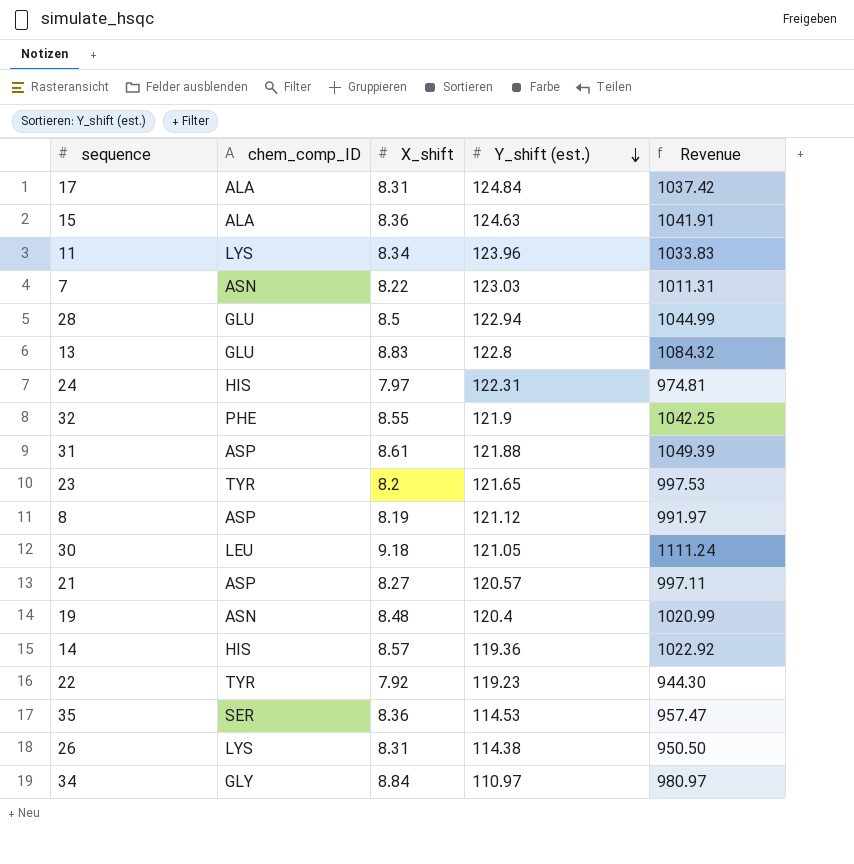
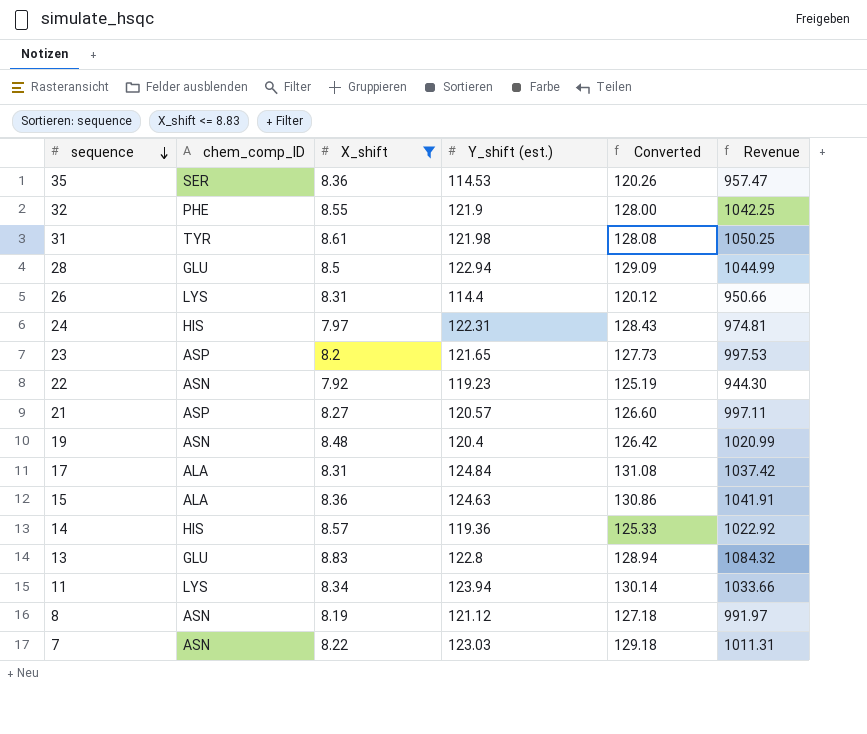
filter: none -> X_shift <= 8.83
row order: Y_shift (est.) descending -> sequence descending
column Converted | formula: none -> [Y_shift (est.)] * 1.05
31 | chem_comp_ID: ASP -> TYR
31 | Y_shift (est.): 121.88 -> 121.98
31 | Revenue: 1049.39 -> 1050.25
26 | Y_shift (est.): 114.38 -> 114.4
26 | Revenue: 950.50 -> 950.66
23 | chem_comp_ID: TYR -> ASP
22 | chem_comp_ID: TYR -> ASN
11 | Y_shift (est.): 123.96 -> 123.94
11 | Revenue: 1033.83 -> 1033.66
8 | chem_comp_ID: ASP -> ASN

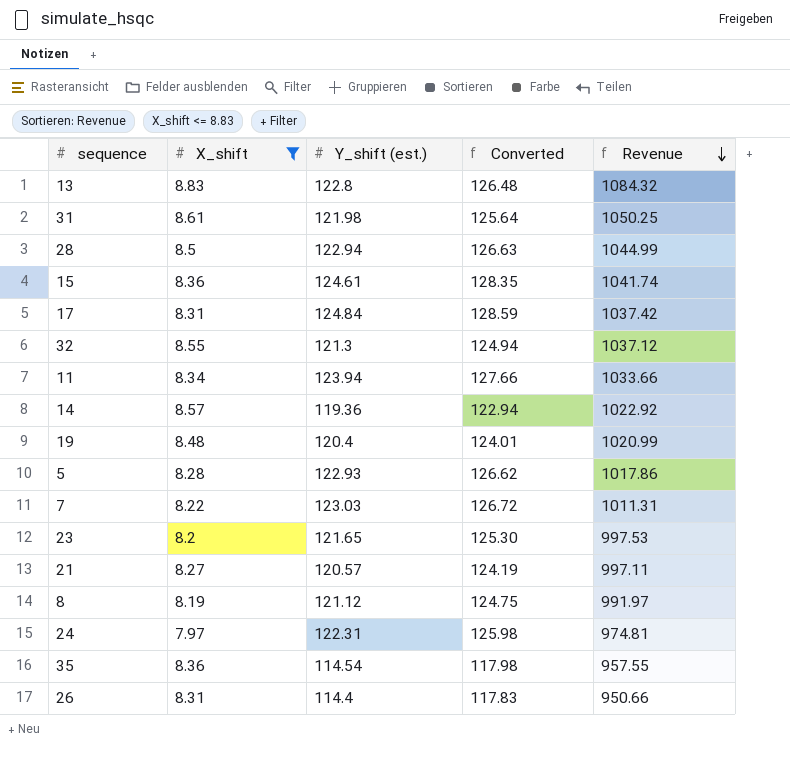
row order: sequence descending -> Revenue descending
column chem_comp_ID | position: 2 -> none
column Converted | formula: [Y_shift (est.)] * 1.05 -> [Y_shift (est.)] * 1.03
row 22: ASN | 7.92 | 119.23 | 125.19 | 944.30 -> none
15 | Y_shift (est.): 124.63 -> 124.61
15 | Revenue: 1041.91 -> 1041.74
32 | Y_shift (est.): 121.9 -> 121.3
32 | Revenue: 1042.25 -> 1037.12
row 5: none -> 8.28 | 122.93 | 126.62 | 1017.86
35 | Y_shift (est.): 114.53 -> 114.54
35 | Revenue: 957.47 -> 957.55

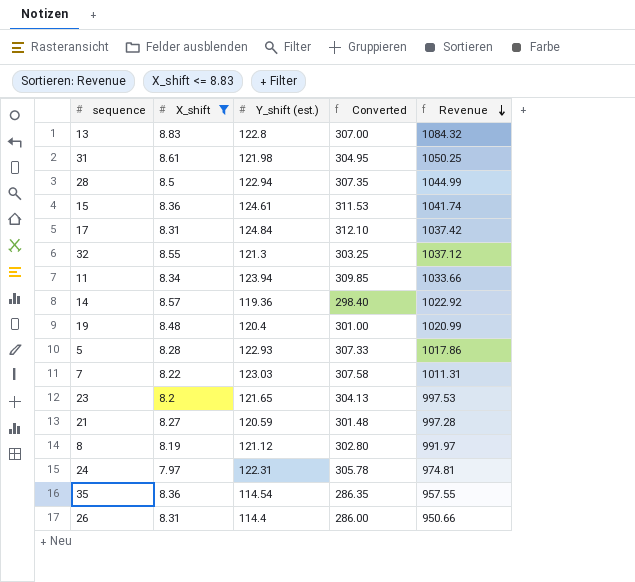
column Converted | formula: [Y_shift (est.)] * 1.03 -> [Y_shift (est.)] * 2.5
21 | Y_shift (est.): 120.57 -> 120.59
21 | Revenue: 997.11 -> 997.28

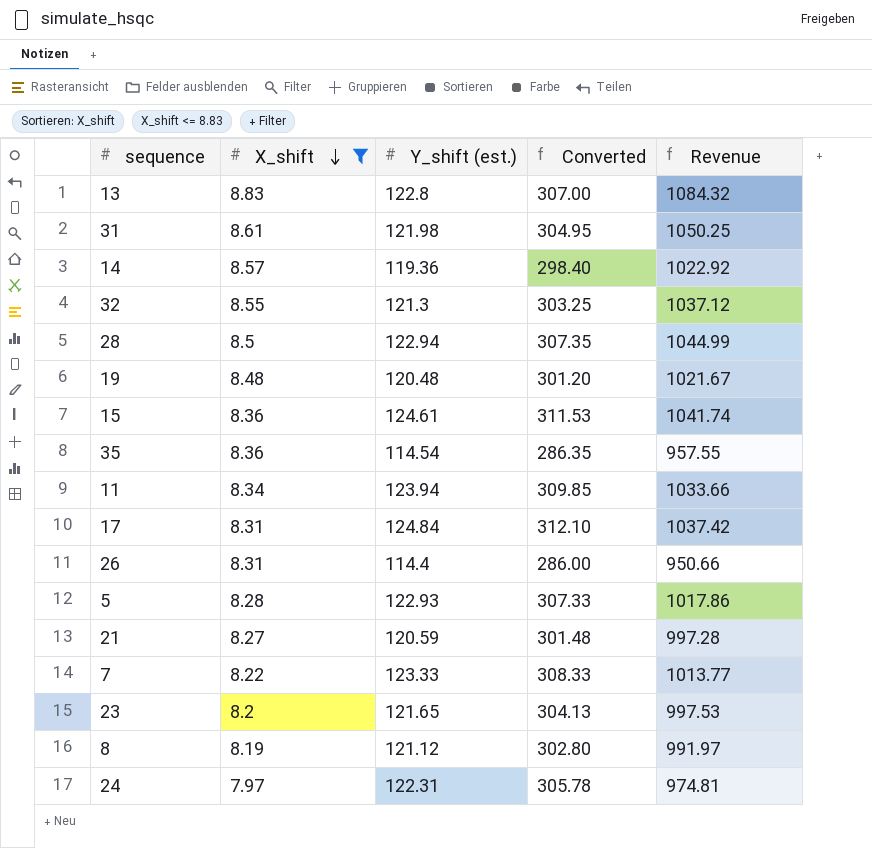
row order: Revenue descending -> X_shift descending
19 | Y_shift (est.): 120.4 -> 120.48
19 | Converted: 301.00 -> 301.20
19 | Revenue: 1020.99 -> 1021.67
7 | Y_shift (est.): 123.03 -> 123.33
7 | Converted: 307.58 -> 308.33
7 | Revenue: 1011.31 -> 1013.77

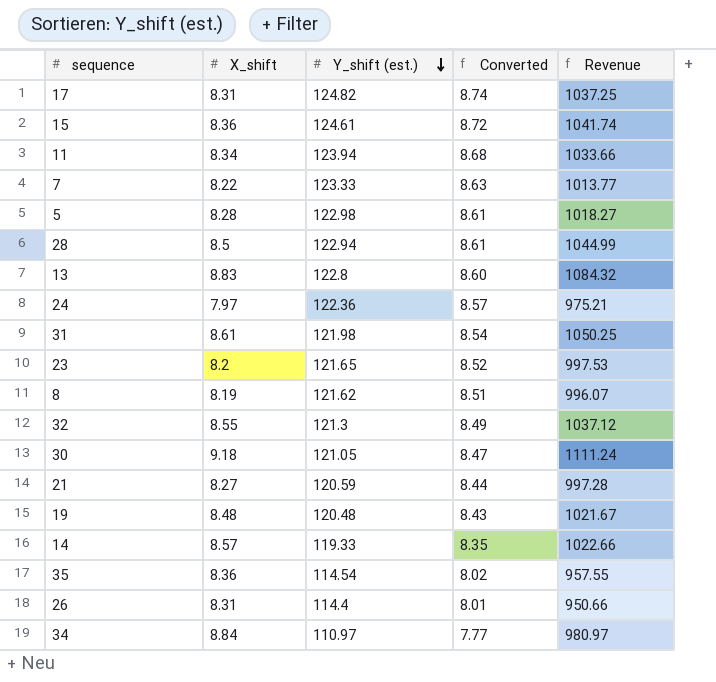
filter: X_shift <= 8.83 -> none
row order: X_shift descending -> Y_shift (est.) descending
column Converted | formula: [Y_shift (est.)] * 2.5 -> [Y_shift (est.)] * 0.07
17 | Y_shift (est.): 124.84 -> 124.82
17 | Revenue: 1037.42 -> 1037.25
5 | Y_shift (est.): 122.93 -> 122.98
5 | Revenue: 1017.86 -> 1018.27
24 | Y_shift (est.): 122.31 -> 122.36
24 | Revenue: 974.81 -> 975.21
8 | Y_shift (est.): 121.12 -> 121.62
8 | Revenue: 991.97 -> 996.07
14 | Y_shift (est.): 119.36 -> 119.33
14 | Revenue: 1022.92 -> 1022.66

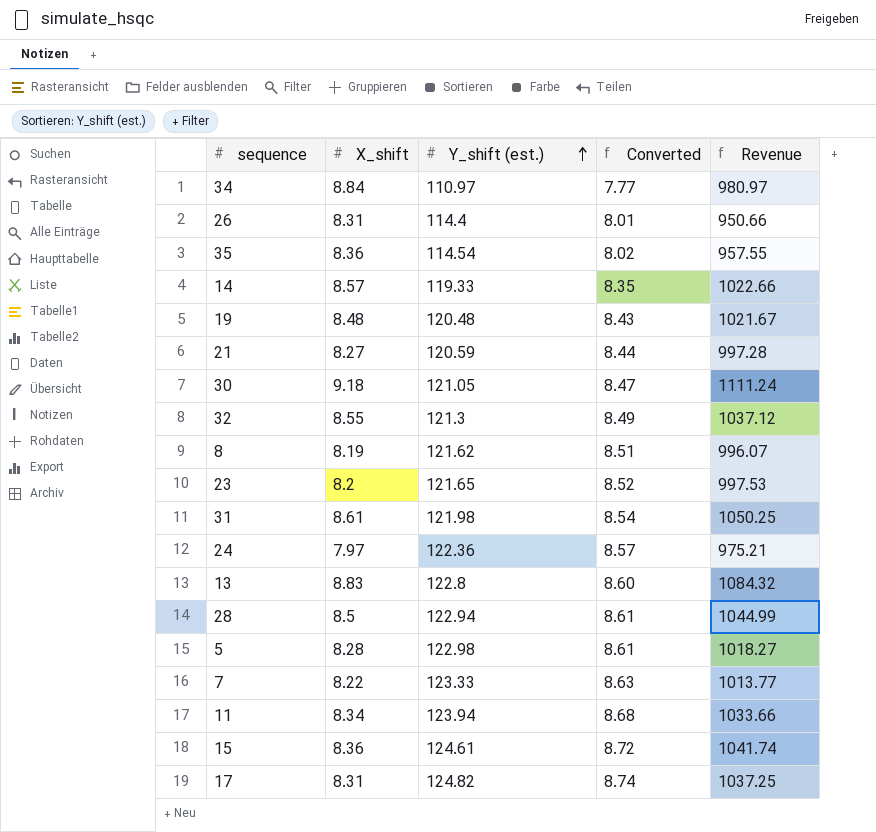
row order: Y_shift (est.) descending -> Y_shift (est.) ascending

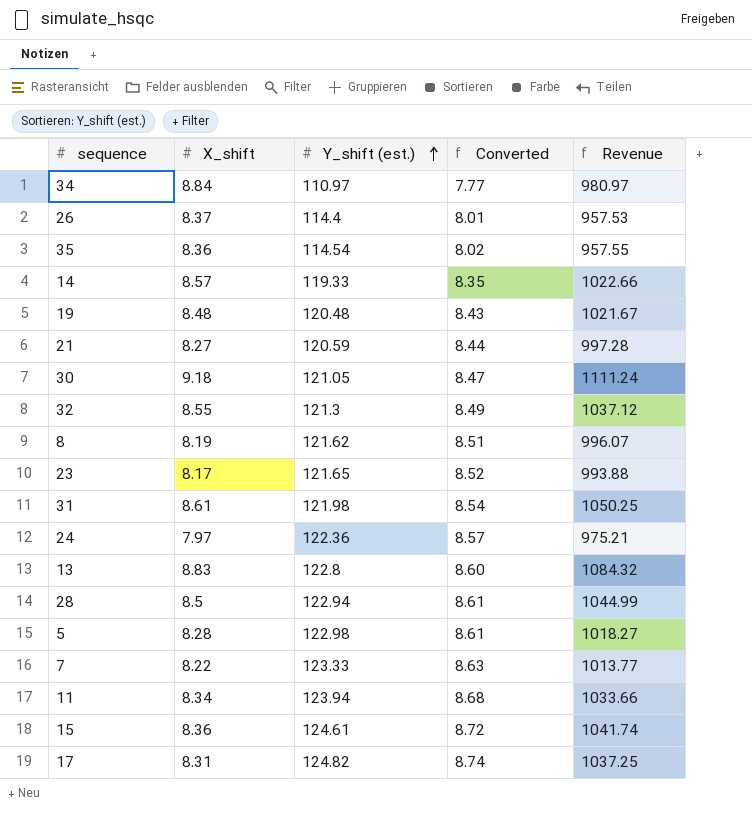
26 | X_shift: 8.31 -> 8.37
26 | Revenue: 950.66 -> 957.53
23 | X_shift: 8.2 -> 8.17
23 | Revenue: 997.53 -> 993.88

